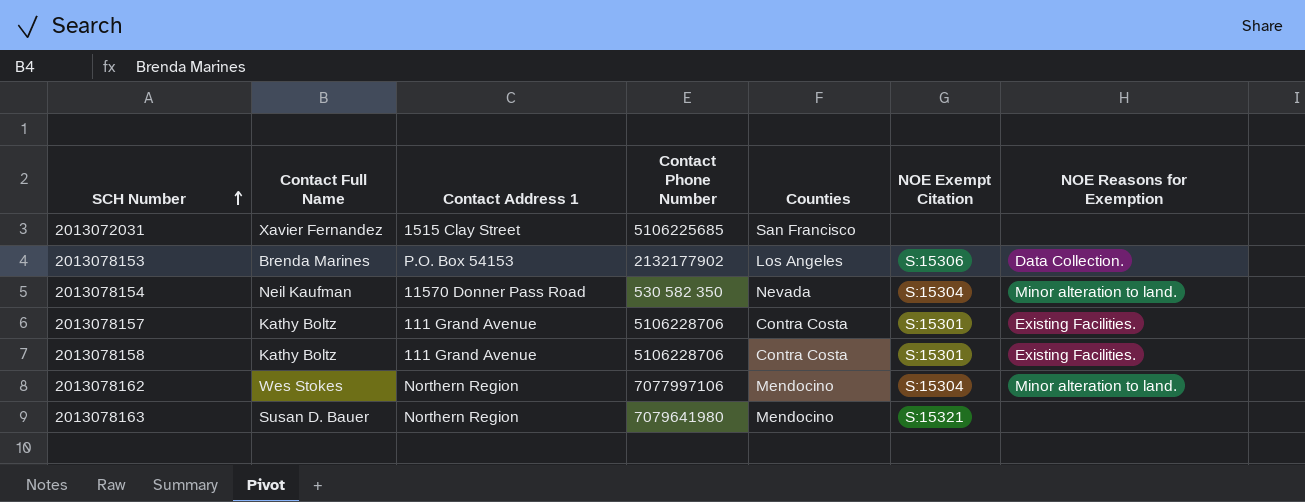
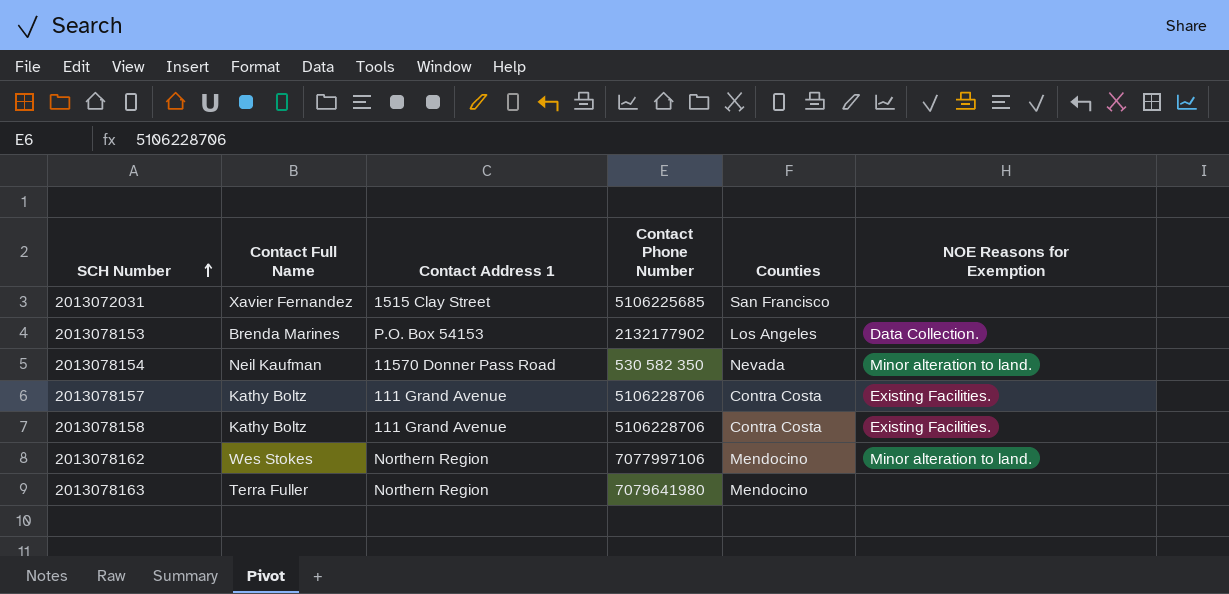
column NOE Exempt Citation | position: 6 -> none
2013078163 | Contact Full Name: Susan D. Bauer -> Terra Fuller

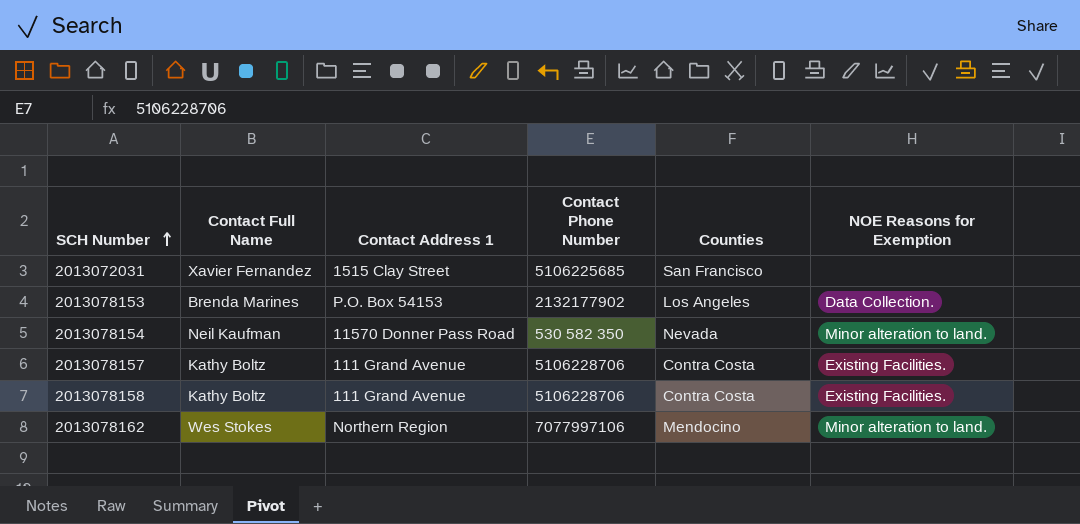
row 2013078163: Terra Fuller | Northern Region | 7079641980 | Mendocino | none -> none

